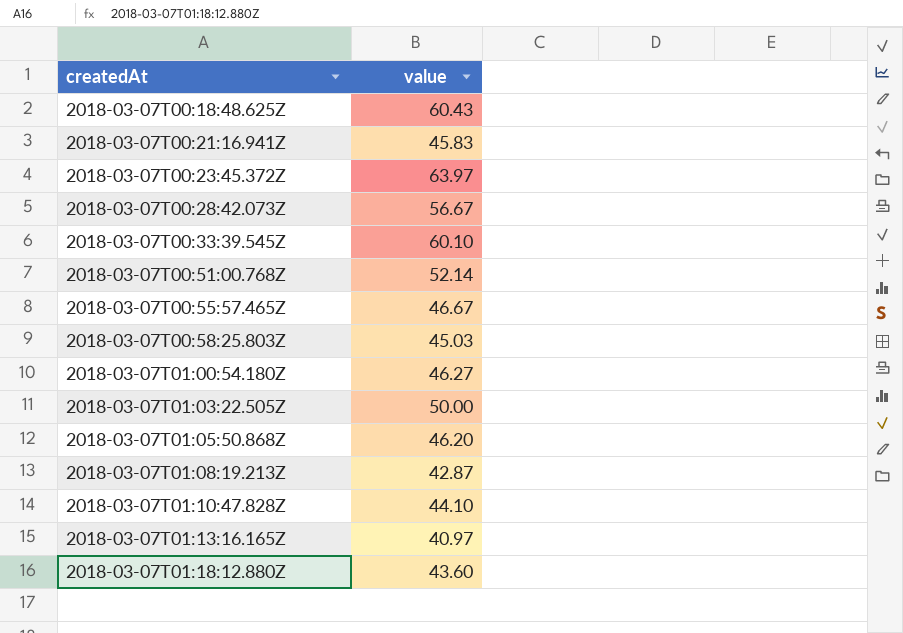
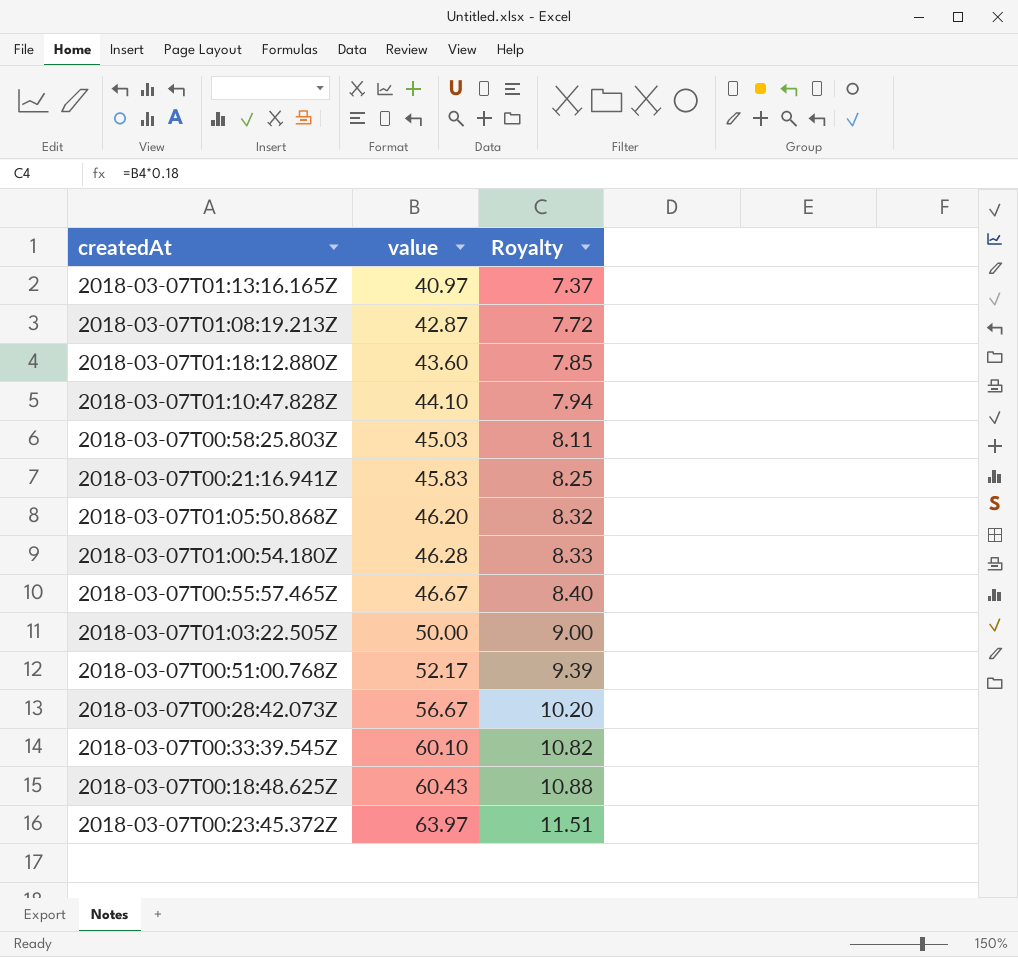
row order: createdAt ascending -> value ascending
column Royalty | formula: none -> [value] * 0.18
2018-03-07T01:00:54.180Z | value: 46.27 -> 46.28
2018-03-07T00:51:00.768Z | value: 52.14 -> 52.17

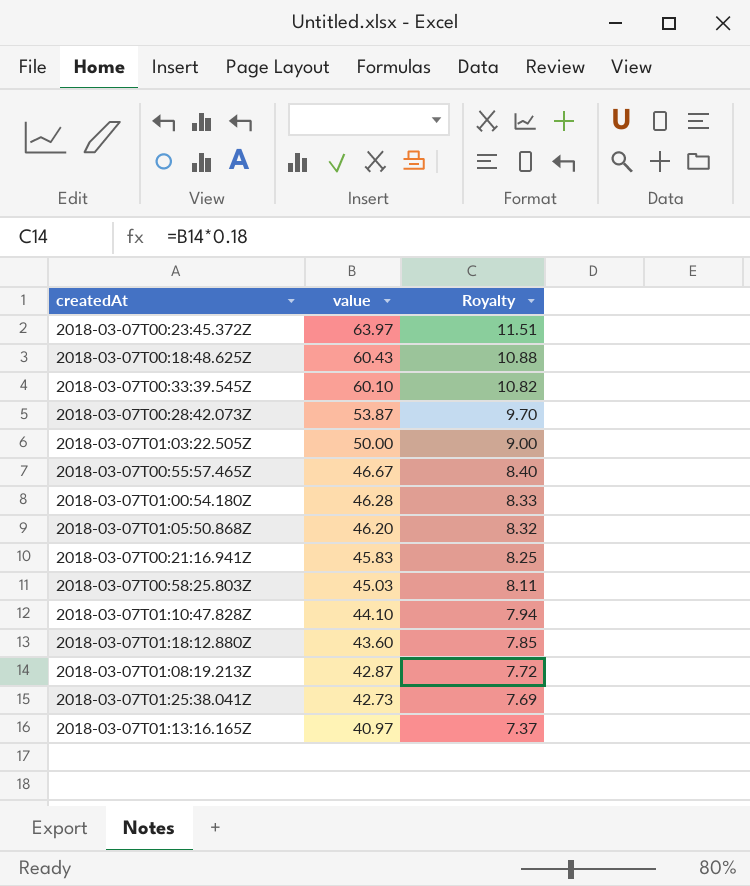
row order: value ascending -> value descending
row 2018-03-07T00:51:00.768Z: 52.17 | 9.39 -> none
2018-03-07T00:28:42.073Z | value: 56.67 -> 53.87
2018-03-07T00:28:42.073Z | Royalty: 10.20 -> 9.70
row 2018-03-07T01:25:38.041Z: none -> 42.73 | 7.69

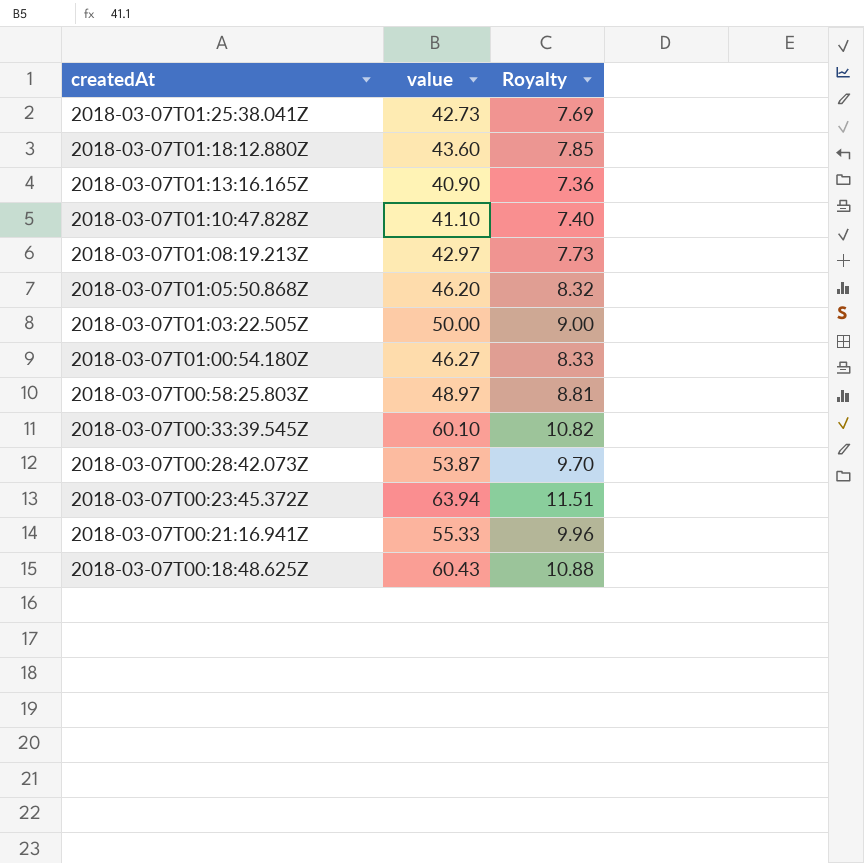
row order: value descending -> createdAt descending
row 2018-03-07T00:55:57.465Z: 46.67 | 8.40 -> none
2018-03-07T01:13:16.165Z | value: 40.97 -> 40.90
2018-03-07T01:13:16.165Z | Royalty: 7.37 -> 7.36
2018-03-07T01:10:47.828Z | value: 44.10 -> 41.10
2018-03-07T01:10:47.828Z | Royalty: 7.94 -> 7.40
2018-03-07T01:08:19.213Z | value: 42.87 -> 42.97
2018-03-07T01:08:19.213Z | Royalty: 7.72 -> 7.73
2018-03-07T01:00:54.180Z | value: 46.28 -> 46.27
2018-03-07T00:58:25.803Z | value: 45.03 -> 48.97
2018-03-07T00:58:25.803Z | Royalty: 8.11 -> 8.81
2018-03-07T00:23:45.372Z | value: 63.97 -> 63.94
2018-03-07T00:21:16.941Z | value: 45.83 -> 55.33
2018-03-07T00:21:16.941Z | Royalty: 8.25 -> 9.96

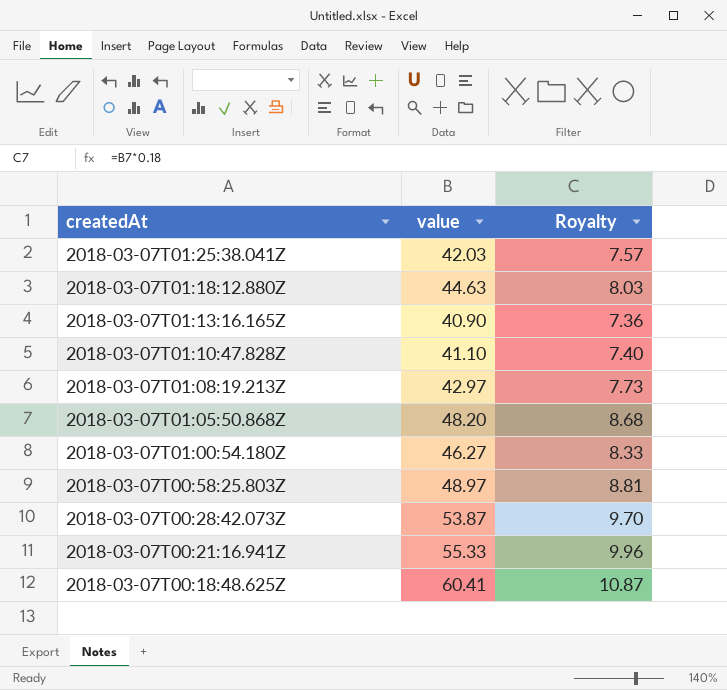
row 2018-03-07T01:03:22.505Z: 50.00 | 9.00 -> none
row 2018-03-07T00:33:39.545Z: 60.10 | 10.82 -> none
row 2018-03-07T00:23:45.372Z: 63.94 | 11.51 -> none
2018-03-07T01:25:38.041Z | value: 42.73 -> 42.03
2018-03-07T01:25:38.041Z | Royalty: 7.69 -> 7.57
2018-03-07T01:18:12.880Z | value: 43.60 -> 44.63
2018-03-07T01:18:12.880Z | Royalty: 7.85 -> 8.03
2018-03-07T01:05:50.868Z | value: 46.20 -> 48.20
2018-03-07T01:05:50.868Z | Royalty: 8.32 -> 8.68
2018-03-07T00:18:48.625Z | value: 60.43 -> 60.41
2018-03-07T00:18:48.625Z | Royalty: 10.88 -> 10.87

